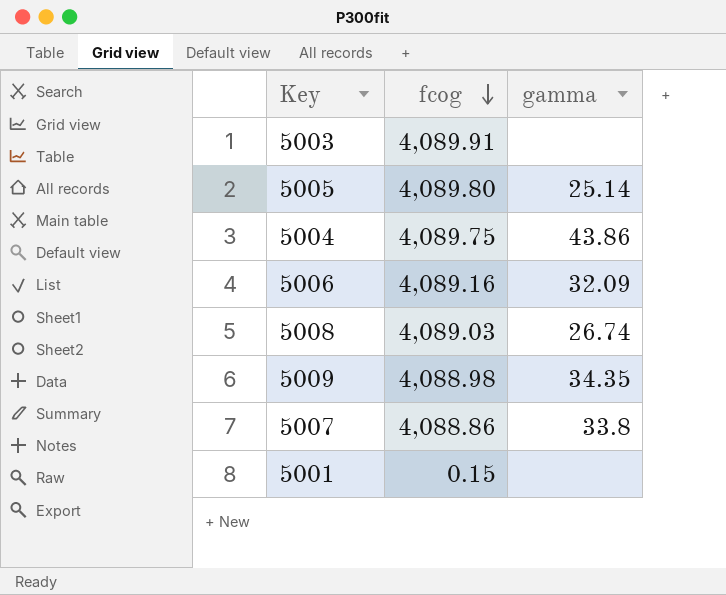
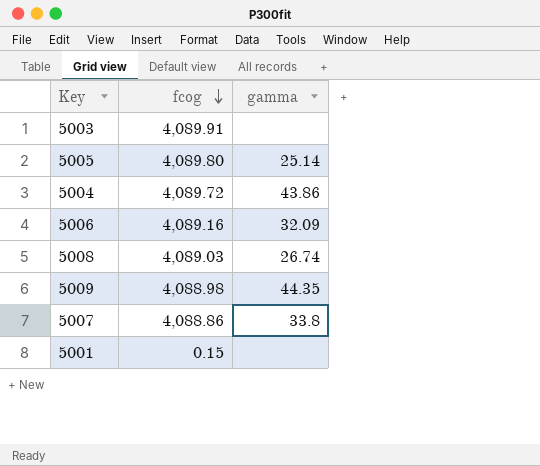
5004 | fcog: 4,089.75 -> 4,089.72
5009 | gamma: 34.35 -> 44.35

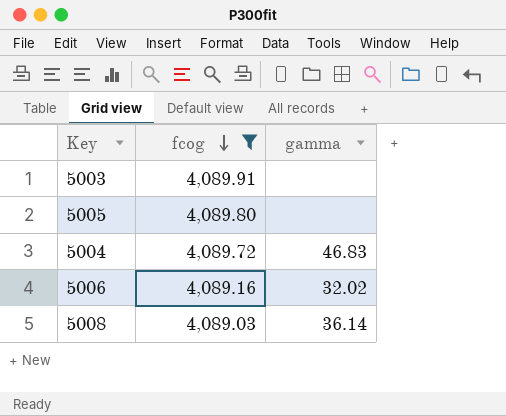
filter: none -> fcog >= 4,089.03
5005 | gamma: 25.14 -> none
5004 | gamma: 43.86 -> 46.83
5006 | gamma: 32.09 -> 32.02
5008 | gamma: 26.74 -> 36.14

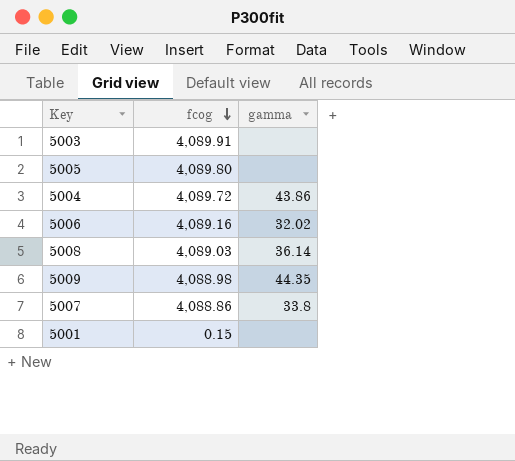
filter: fcog >= 4,089.03 -> none
5004 | gamma: 46.83 -> 43.86

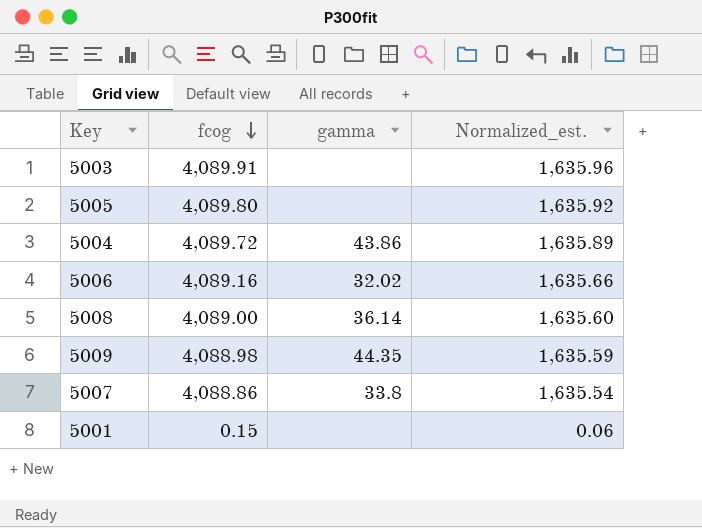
column Normalized_est. | formula: none -> [fcog] * 0.4
5008 | fcog: 4,089.03 -> 4,089.00

